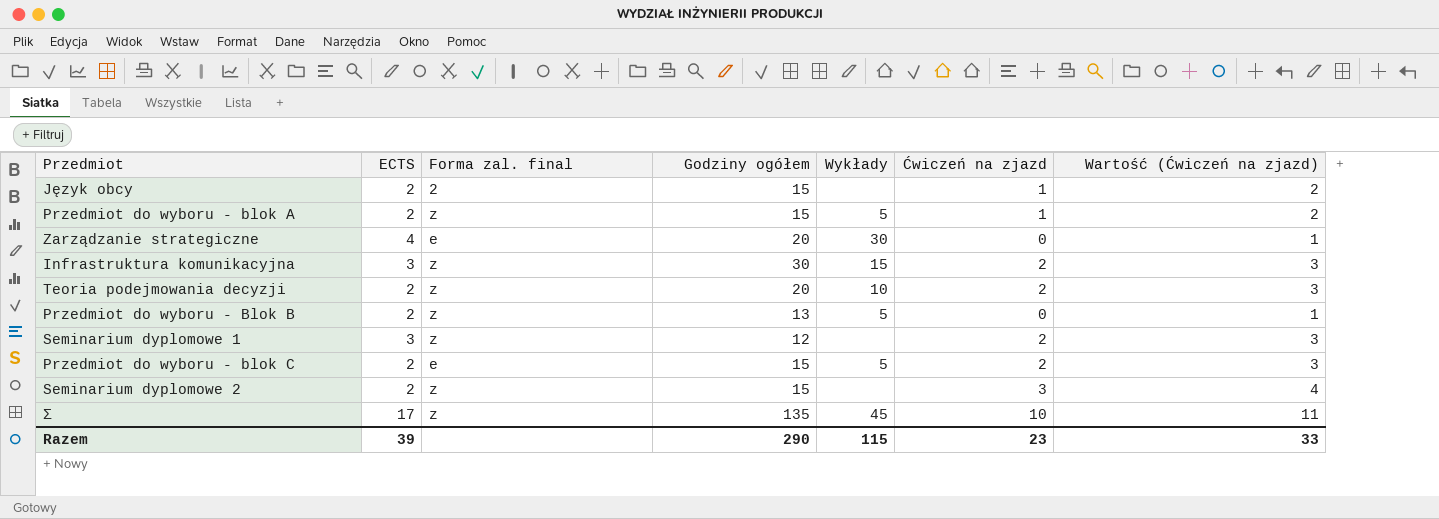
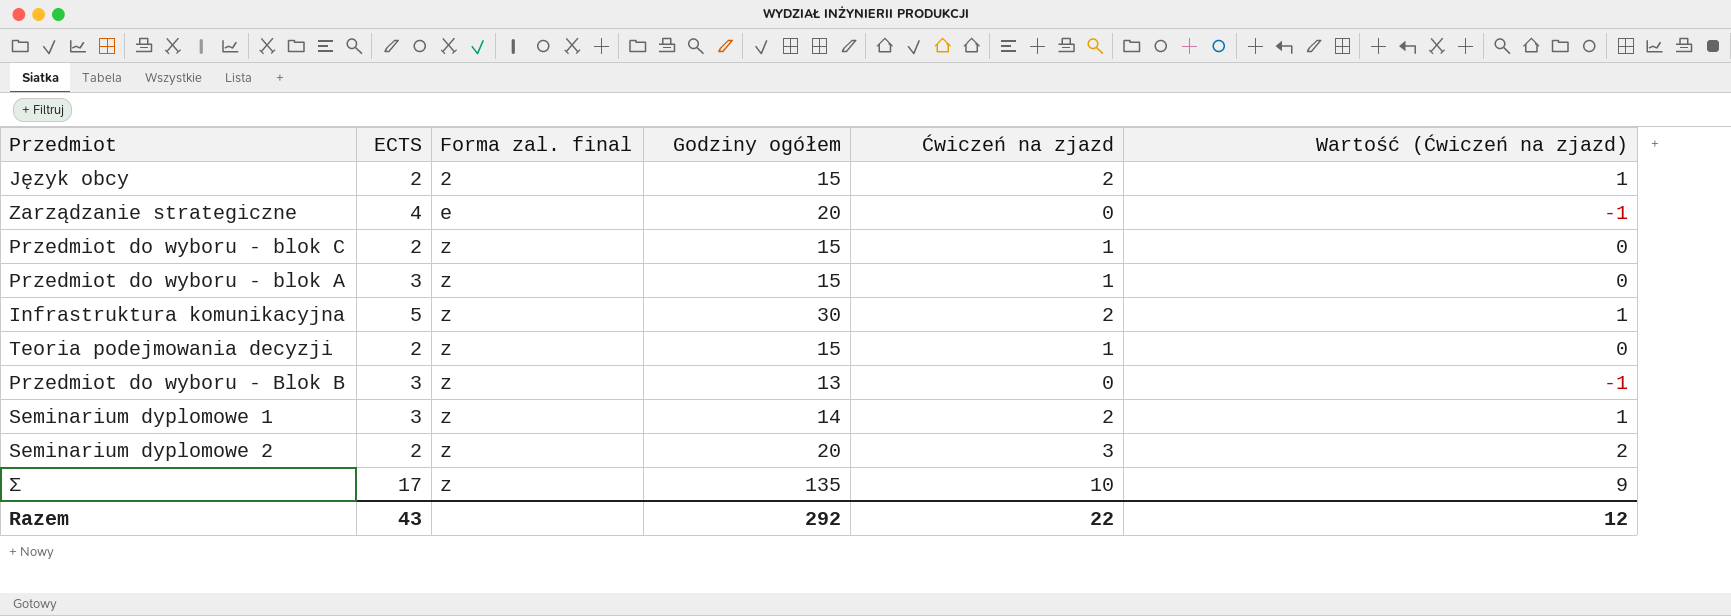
row order: none -> Forma zal. final ascending
column Wykłady | position: 5 -> none
column Wartość (Ćwiczeń na zjazd) | formula: [Ćwiczeń na zjazd] + 1 -> [Ćwiczeń na zjazd] - 1
Język obcy | Ćwiczeń na zjazd: 1 -> 2
Przedmiot do wyboru - blok C | Forma zal. final: e -> z
Przedmiot do wyboru - blok C | Ćwiczeń na zjazd: 2 -> 1
Przedmiot do wyboru - blok A | ECTS: 2 -> 3
Infrastruktura komunikacyjna | ECTS: 3 -> 5
Teoria podejmowania decyzji | Godziny ogółem: 20 -> 15
Teoria podejmowania decyzji | Ćwiczeń na zjazd: 2 -> 1
Przedmiot do wyboru - Blok B | ECTS: 2 -> 3
Seminarium dyplomowe 1 | Godziny ogółem: 12 -> 14
Seminarium dyplomowe 2 | Godziny ogółem: 15 -> 20
Razem | ECTS: 39 -> 43
Razem | Godziny ogółem: 290 -> 292
Razem | Ćwiczeń na zjazd: 23 -> 22
Razem | Wartość (Ćwiczeń na zjazd): 33 -> 12

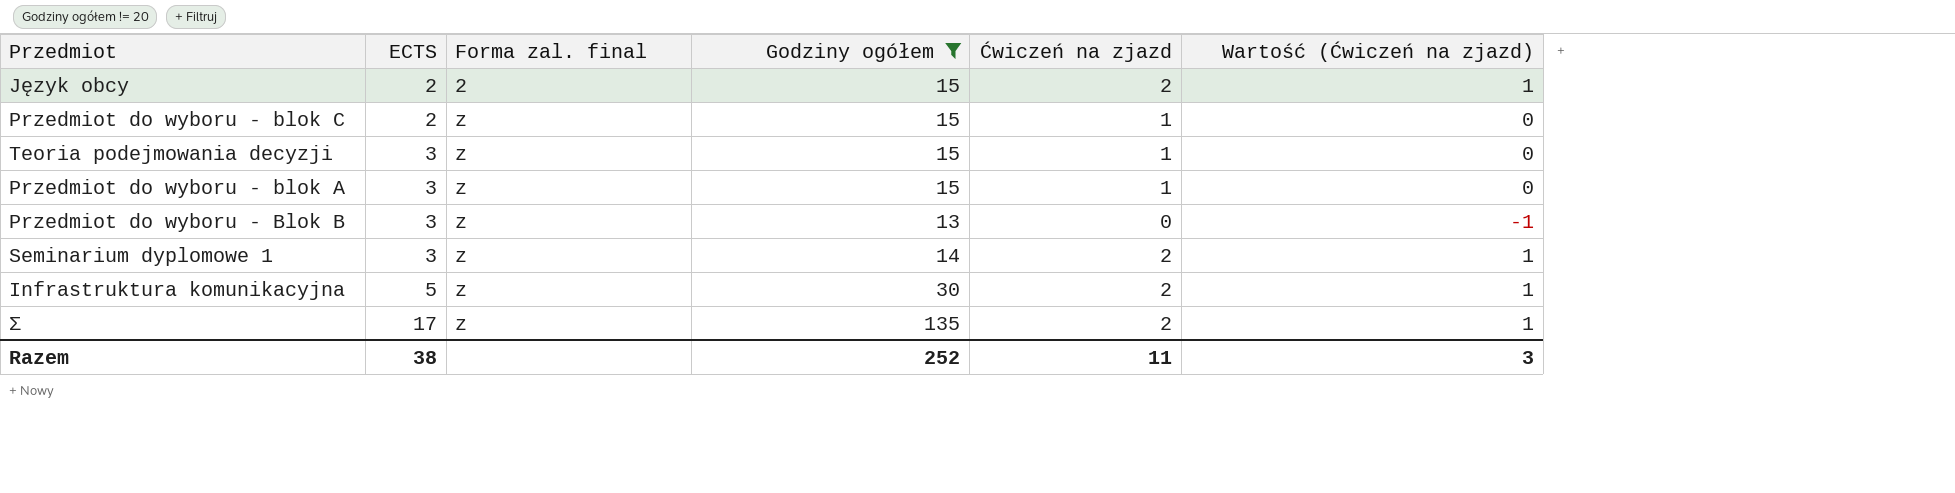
filter: none -> Godziny ogółem != 20
row order: Forma zal. final ascending -> ECTS ascending
Teoria podejmowania decyzji | ECTS: 2 -> 3
Σ | Ćwiczeń na zjazd: 10 -> 2
Σ | Wartość (Ćwiczeń na zjazd): 9 -> 1
Razem | ECTS: 43 -> 38
Razem | Godziny ogółem: 292 -> 252
Razem | Ćwiczeń na zjazd: 22 -> 11
Razem | Wartość (Ćwiczeń na zjazd): 12 -> 3

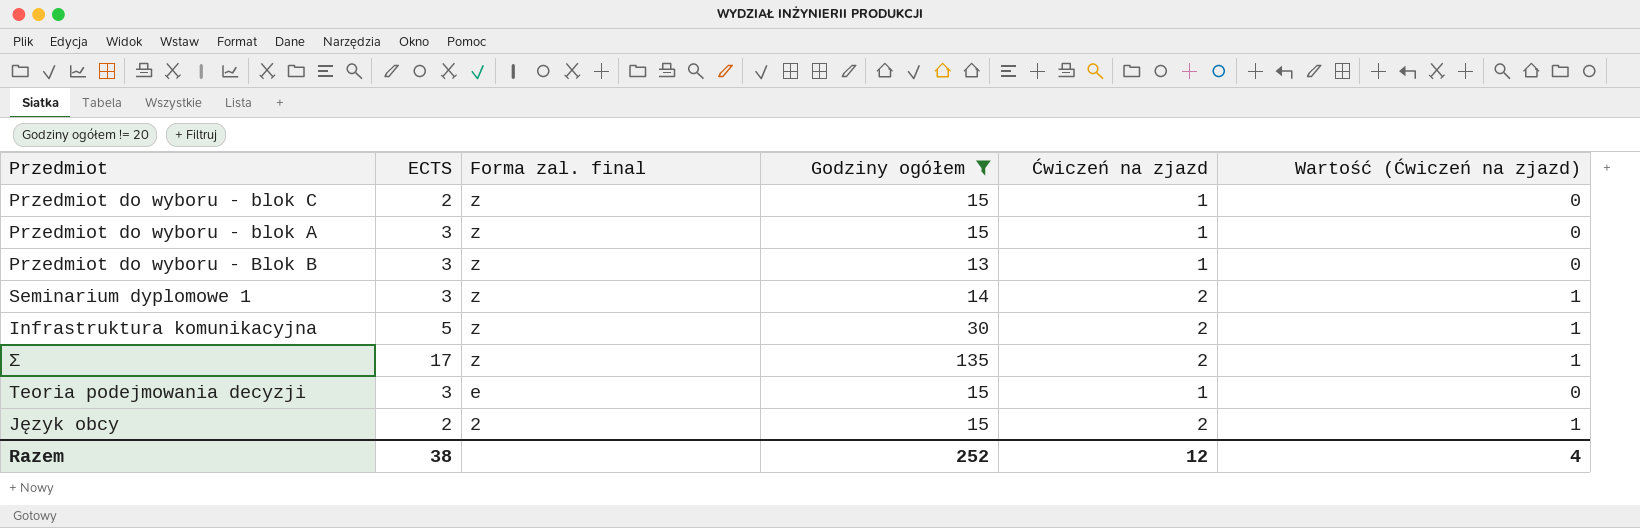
row order: ECTS ascending -> Forma zal. final descending
Przedmiot do wyboru - Blok B | Ćwiczeń na zjazd: 0 -> 1
Przedmiot do wyboru - Blok B | Wartość (Ćwiczeń na zjazd): -1 -> 0
Teoria podejmowania decyzji | Forma zal. final: z -> e
Razem | Ćwiczeń na zjazd: 11 -> 12
Razem | Wartość (Ćwiczeń na zjazd): 3 -> 4

